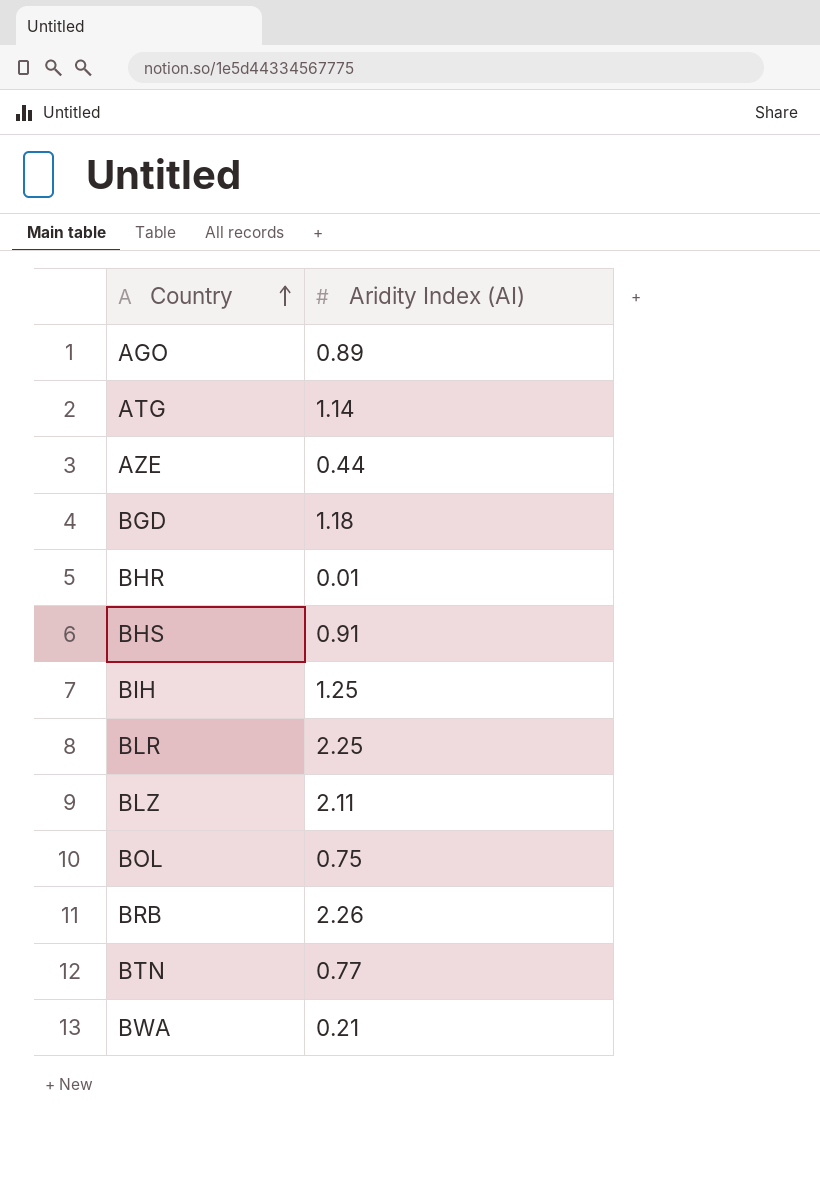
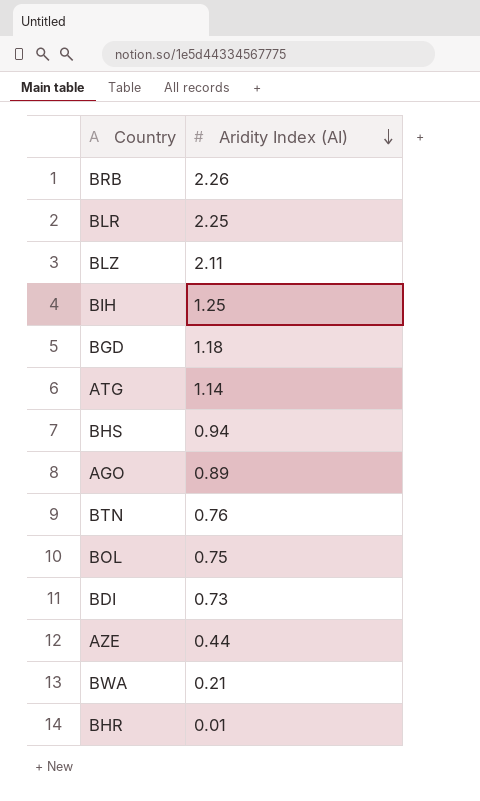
row order: Country ascending -> Aridity Index (AI) descending
BHS | Aridity Index (AI): 0.91 -> 0.94
BTN | Aridity Index (AI): 0.77 -> 0.76
row BDI: none -> 0.73

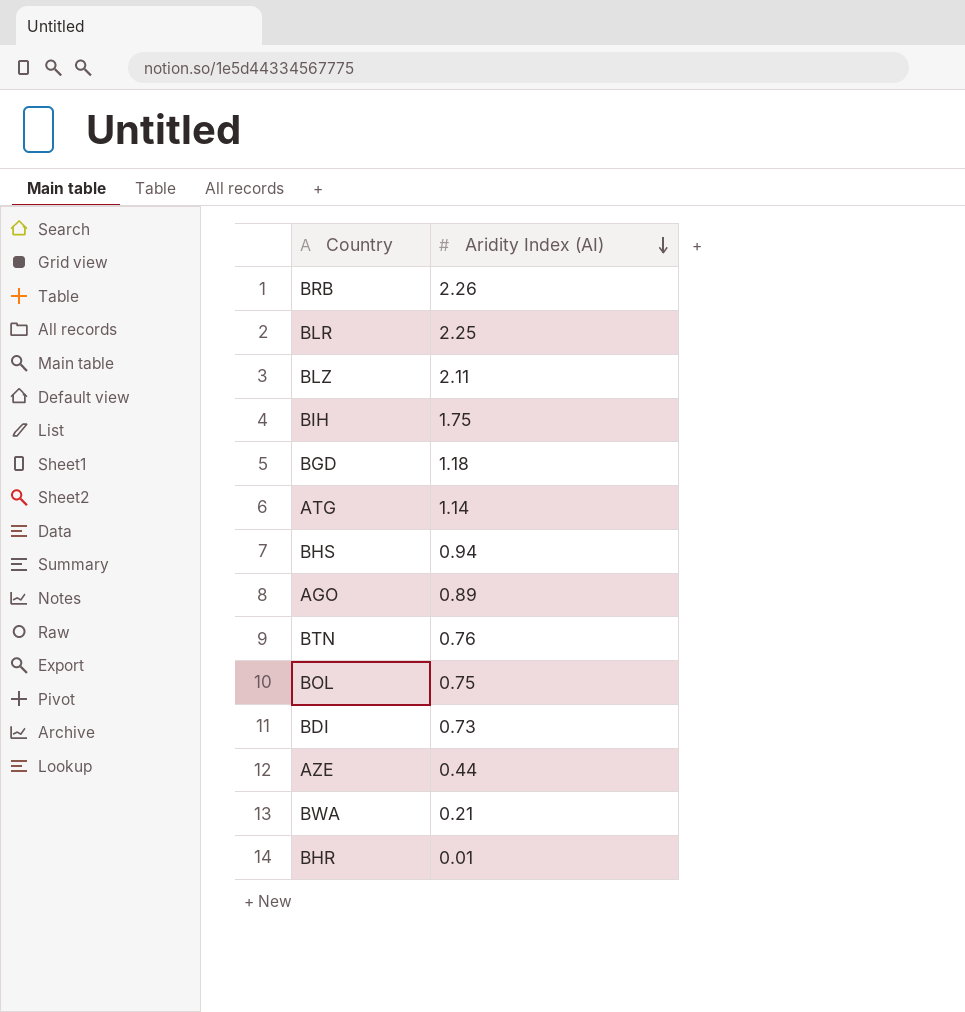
BIH | Aridity Index (AI): 1.25 -> 1.75

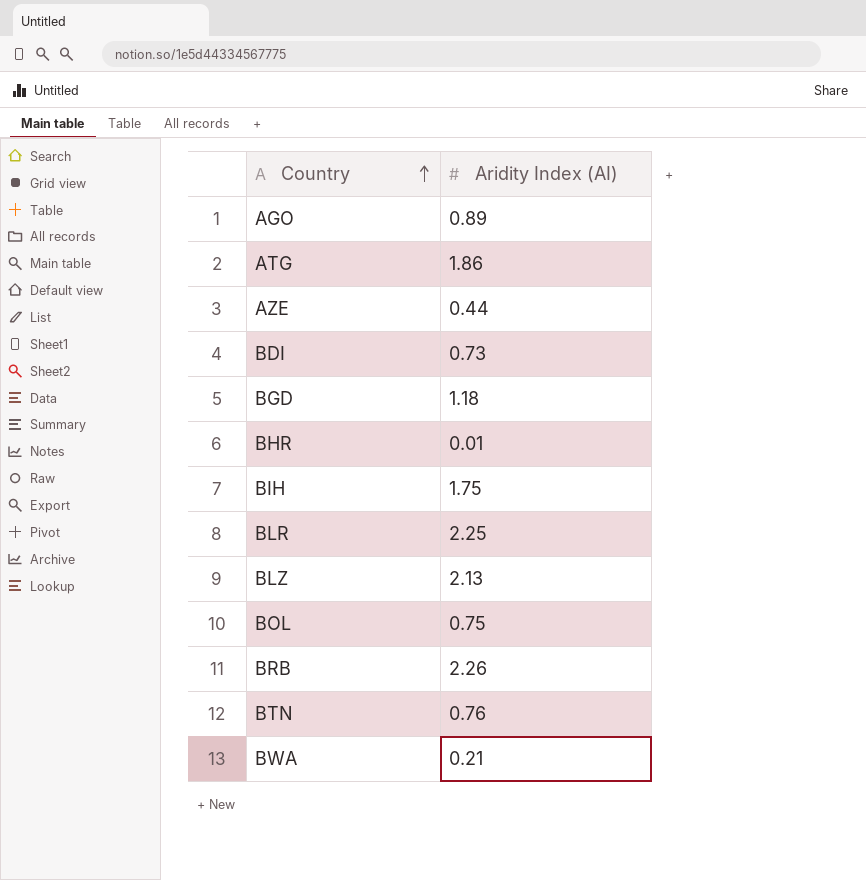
row order: Aridity Index (AI) descending -> Country ascending
row BHS: 0.94 -> none
ATG | Aridity Index (AI): 1.14 -> 1.86
BLZ | Aridity Index (AI): 2.11 -> 2.13

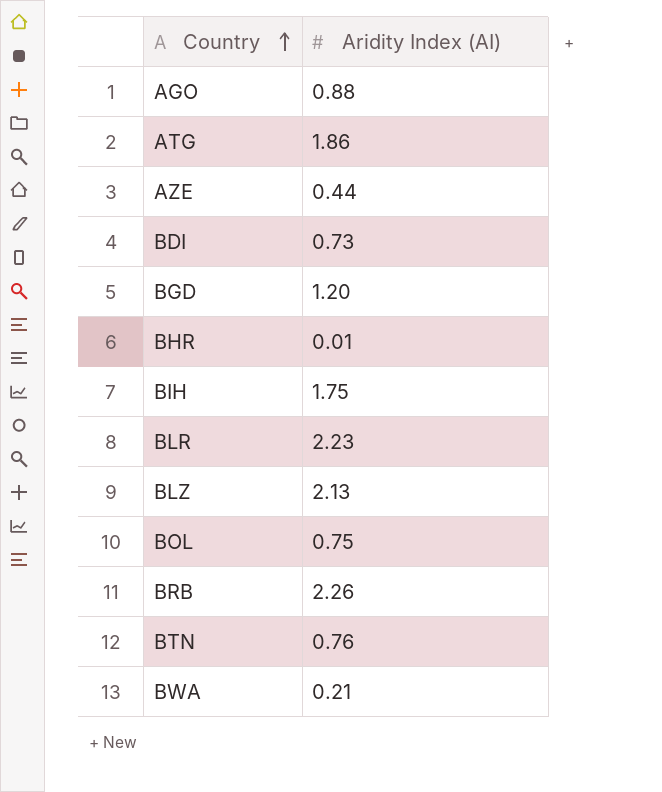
AGO | Aridity Index (AI): 0.89 -> 0.88
BGD | Aridity Index (AI): 1.18 -> 1.20
BLR | Aridity Index (AI): 2.25 -> 2.23

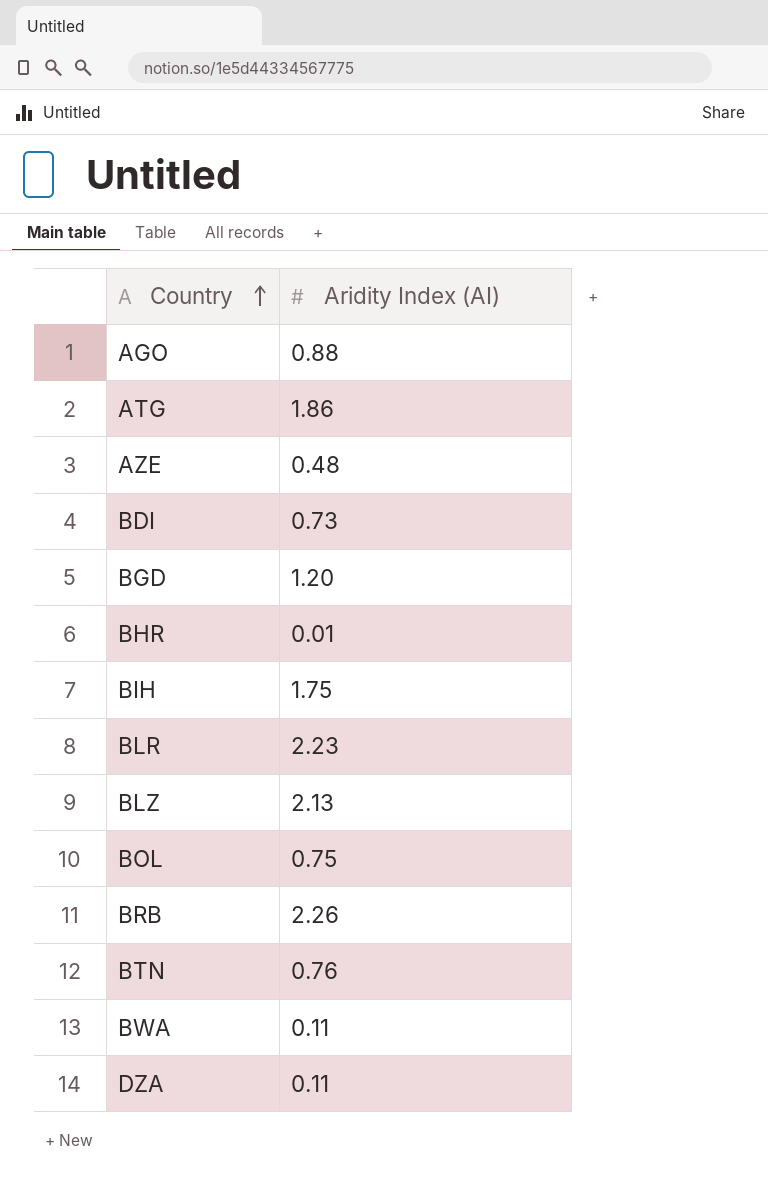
AZE | Aridity Index (AI): 0.44 -> 0.48
BWA | Aridity Index (AI): 0.21 -> 0.11
row DZA: none -> 0.11

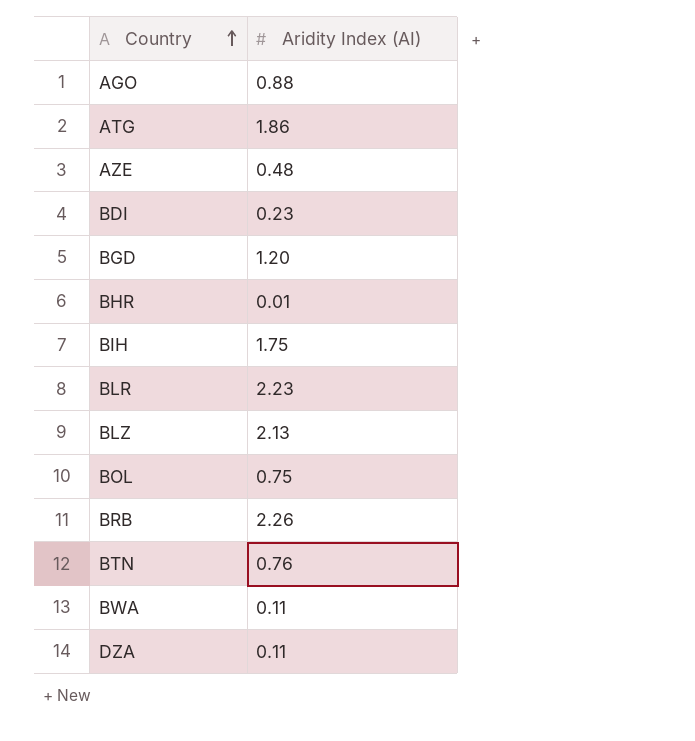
BDI | Aridity Index (AI): 0.73 -> 0.23

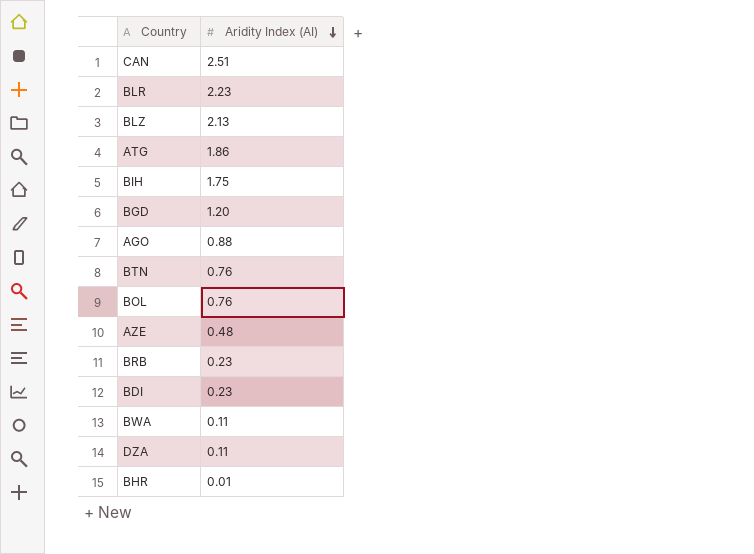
row order: Country ascending -> Aridity Index (AI) descending
row CAN: none -> 2.51
BOL | Aridity Index (AI): 0.75 -> 0.76
BRB | Aridity Index (AI): 2.26 -> 0.23

